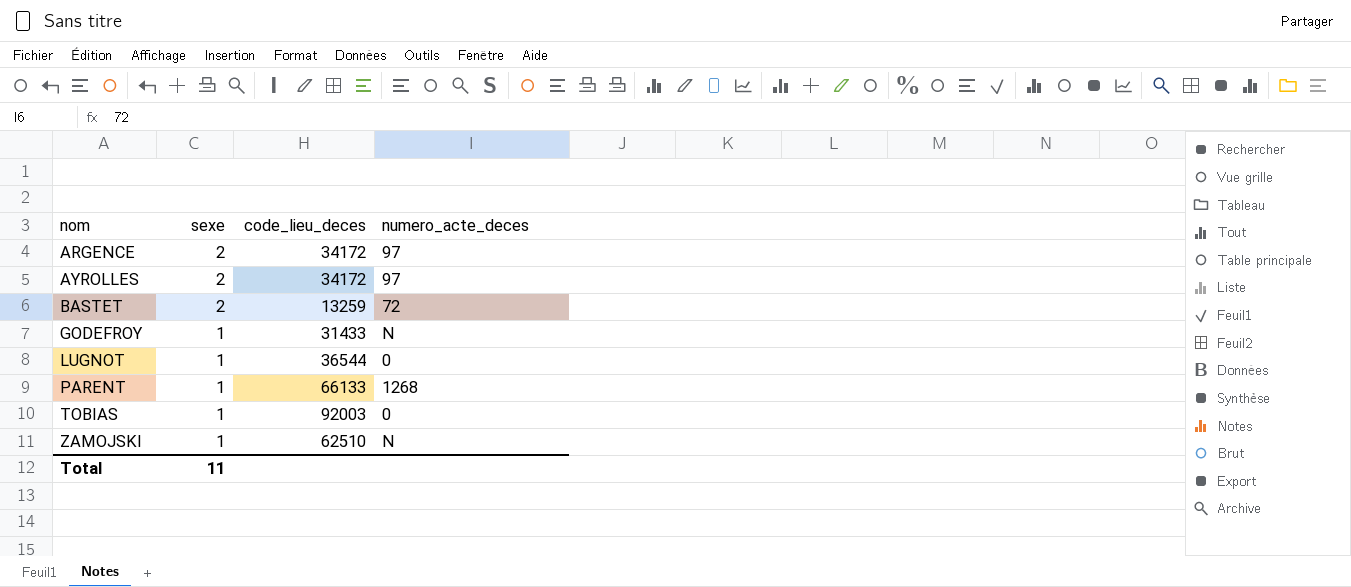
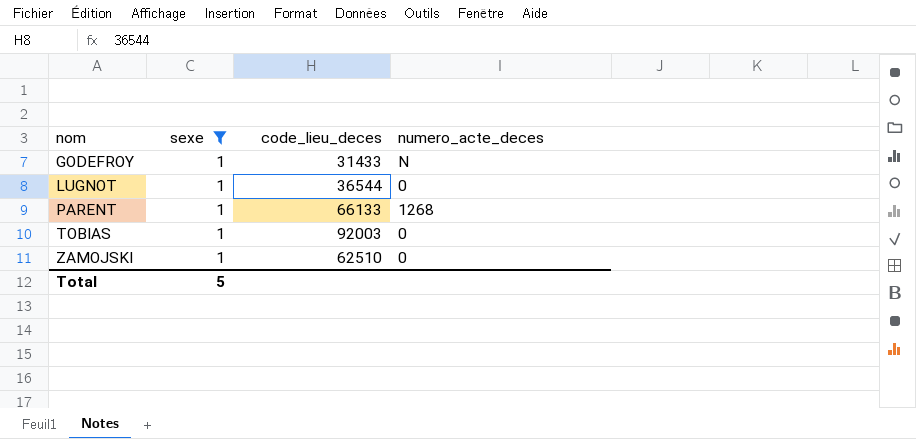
filter: none -> sexe = 1
ZAMOJSKI | numero_acte_deces: N -> 0
Total | sexe: 11 -> 5

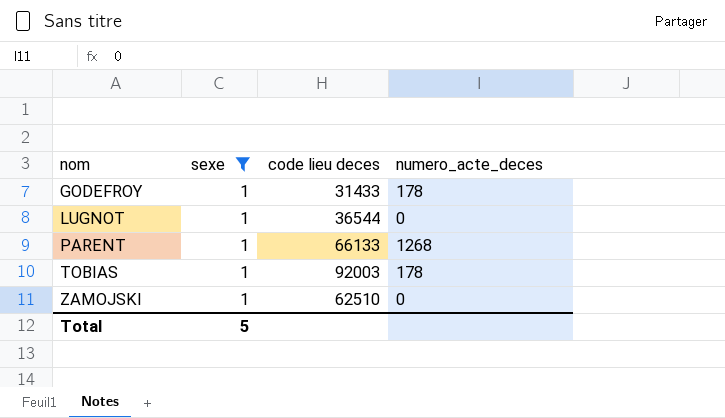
column name: code_lieu_deces -> code lieu deces
GODEFROY | numero_acte_deces: N -> 178
TOBIAS | numero_acte_deces: 0 -> 178

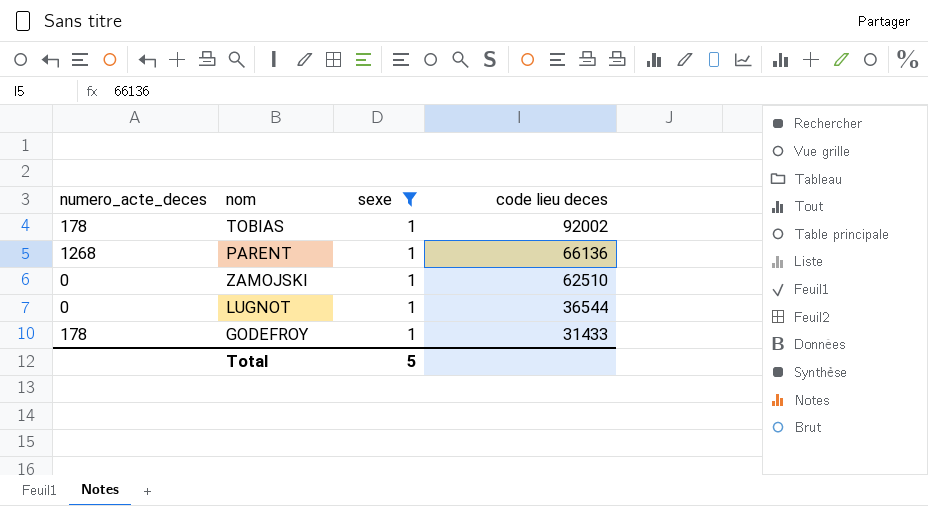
row order: nom ascending -> code lieu deces descending
column numero_acte_deces | position: 4 -> 1
TOBIAS | code lieu deces: 92003 -> 92002
PARENT | code lieu deces: 66133 -> 66136

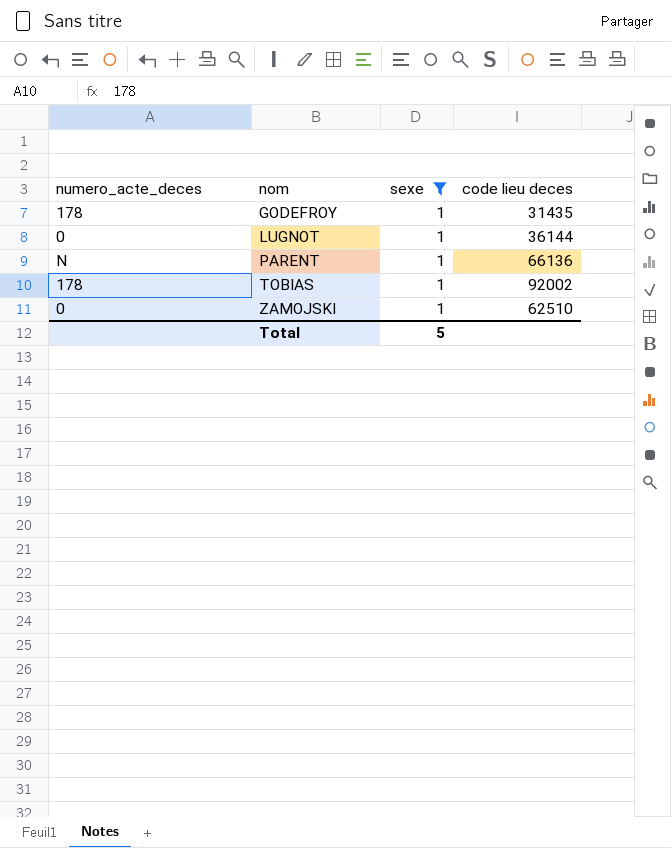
row order: code lieu deces descending -> nom ascending
GODEFROY | code lieu deces: 31433 -> 31435
LUGNOT | code lieu deces: 36544 -> 36144
PARENT | numero_acte_deces: 1268 -> N

